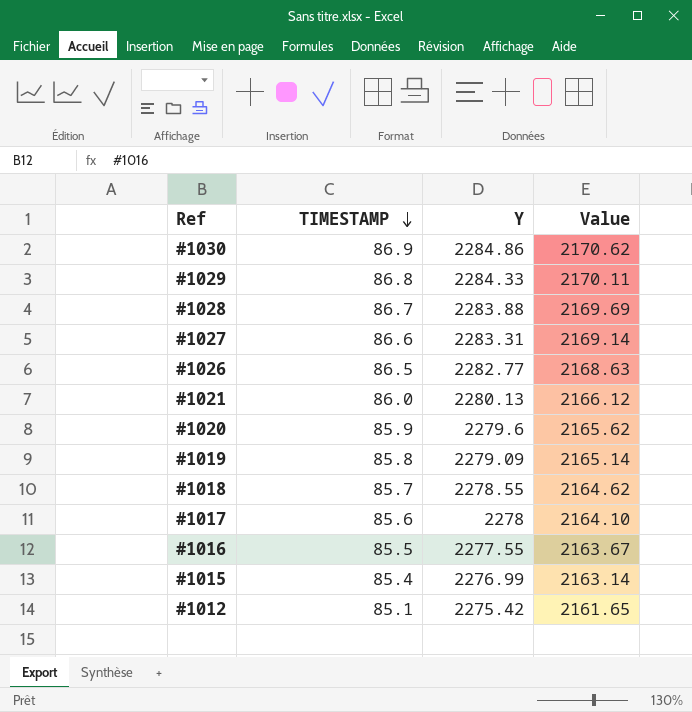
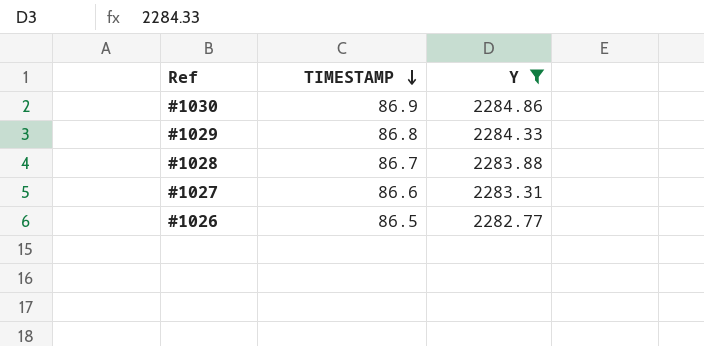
filter: none -> Y >= 2282.77
column Value | formula: [Y] * 0.95 -> none

